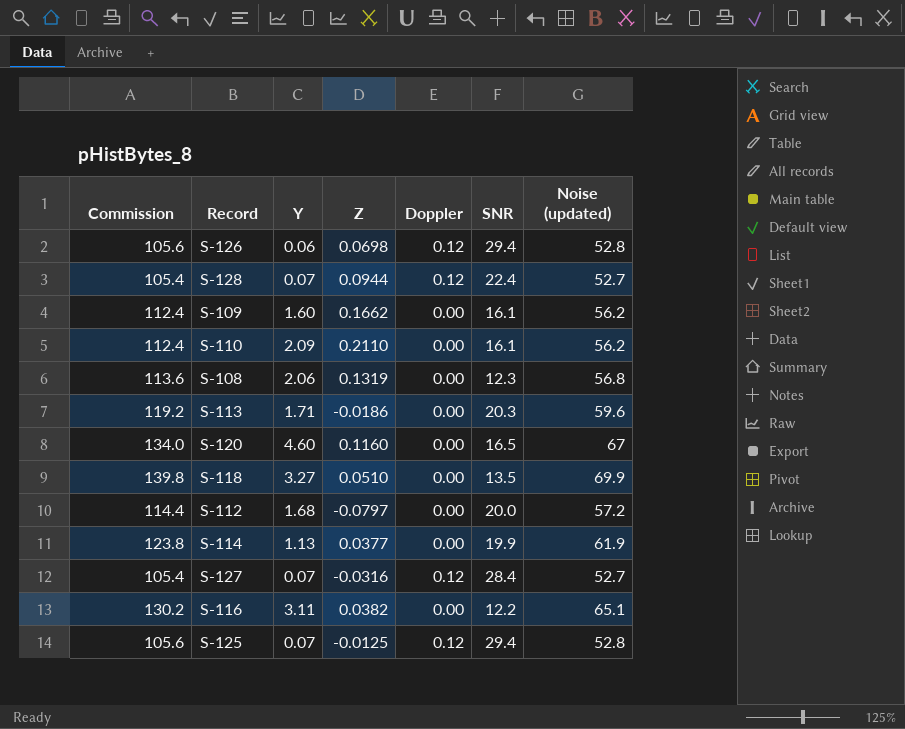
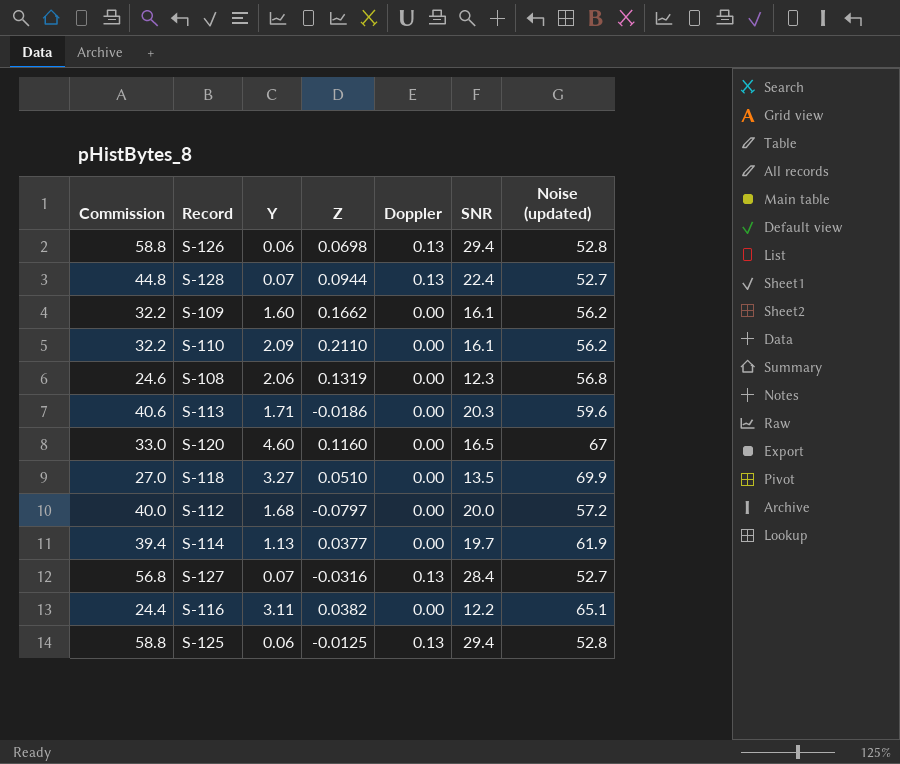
column Commission | formula: [Noise (updated)] * 2 -> [SNR] * 2
S-126 | Doppler: 0.12 -> 0.13
S-128 | Doppler: 0.12 -> 0.13
S-114 | SNR: 19.9 -> 19.7
S-127 | Doppler: 0.12 -> 0.13
S-125 | Y: 0.07 -> 0.06
S-125 | Doppler: 0.12 -> 0.13

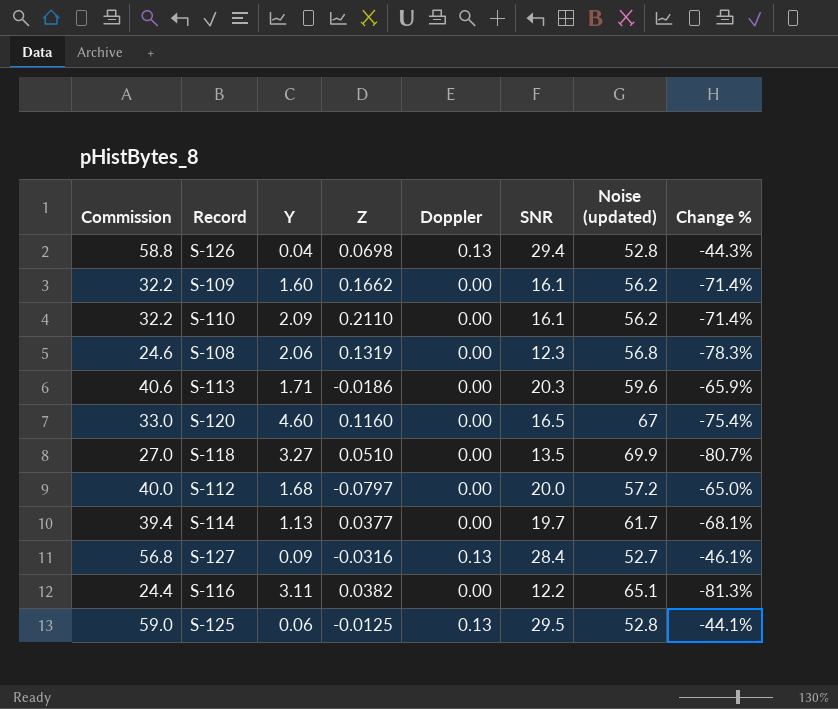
column Change % | formula: none -> ([SNR] - [Noise (updated)]) / [Noise (updated)]
row S-128: 44.8 | 0.07 | 0.0944 | 0.13 | 22.4 | 52.7 -> none
S-126 | Y: 0.06 -> 0.04
S-114 | Noise (updated): 61.9 -> 61.7
S-127 | Y: 0.07 -> 0.09
S-125 | Commission: 58.8 -> 59.0
S-125 | SNR: 29.4 -> 29.5

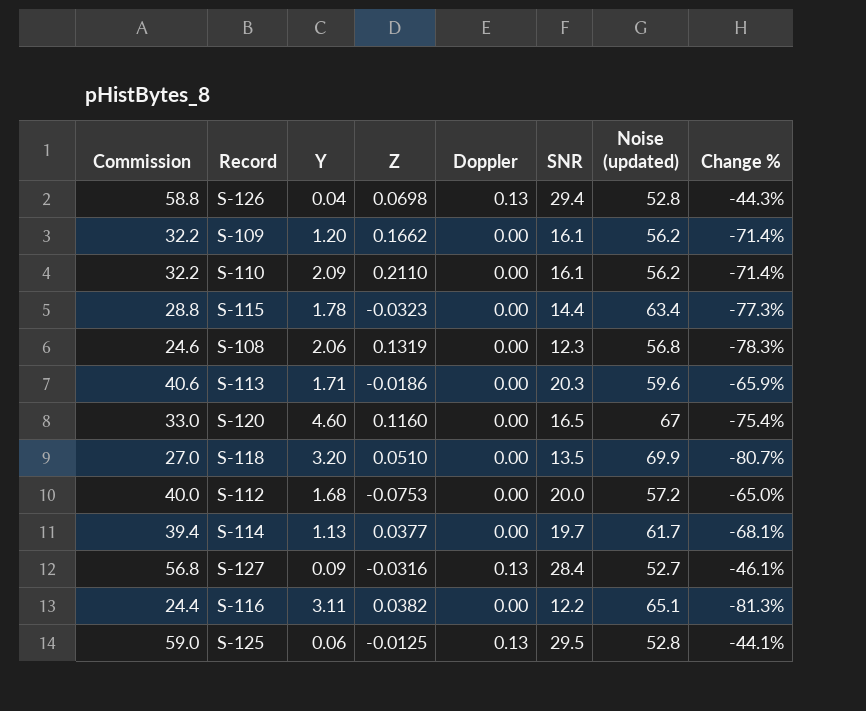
S-109 | Y: 1.60 -> 1.20
row S-115: none -> 28.8 | 1.78 | -0.0323 | 0.00 | 14.4 | 63.4 | -77.3%
S-118 | Y: 3.27 -> 3.20
S-112 | Z: -0.0797 -> -0.0753

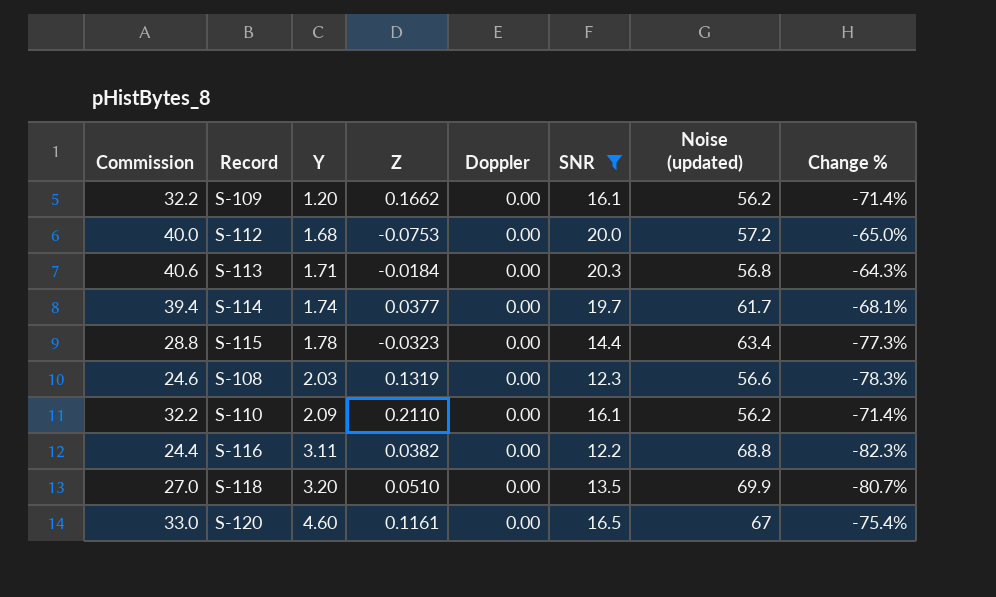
filter: none -> SNR <= 20.3
row order: none -> Y ascending
S-113 | Z: -0.0186 -> -0.0184
S-113 | Noise (updated): 59.6 -> 56.8
S-113 | Change %: -65.9% -> -64.3%
S-114 | Y: 1.13 -> 1.74
S-108 | Y: 2.06 -> 2.03
S-108 | Noise (updated): 56.8 -> 56.6
S-116 | Noise (updated): 65.1 -> 68.8
S-116 | Change %: -81.3% -> -82.3%
S-120 | Z: 0.1160 -> 0.1161

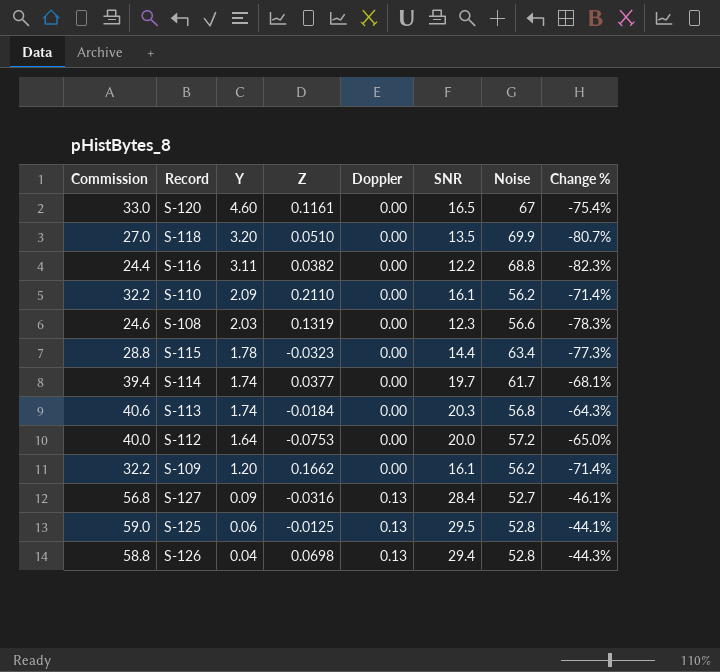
filter: SNR <= 20.3 -> none
row order: Y ascending -> Y descending
column name: Noise (updated) -> Noise
S-113 | Y: 1.71 -> 1.74
S-112 | Y: 1.68 -> 1.64

